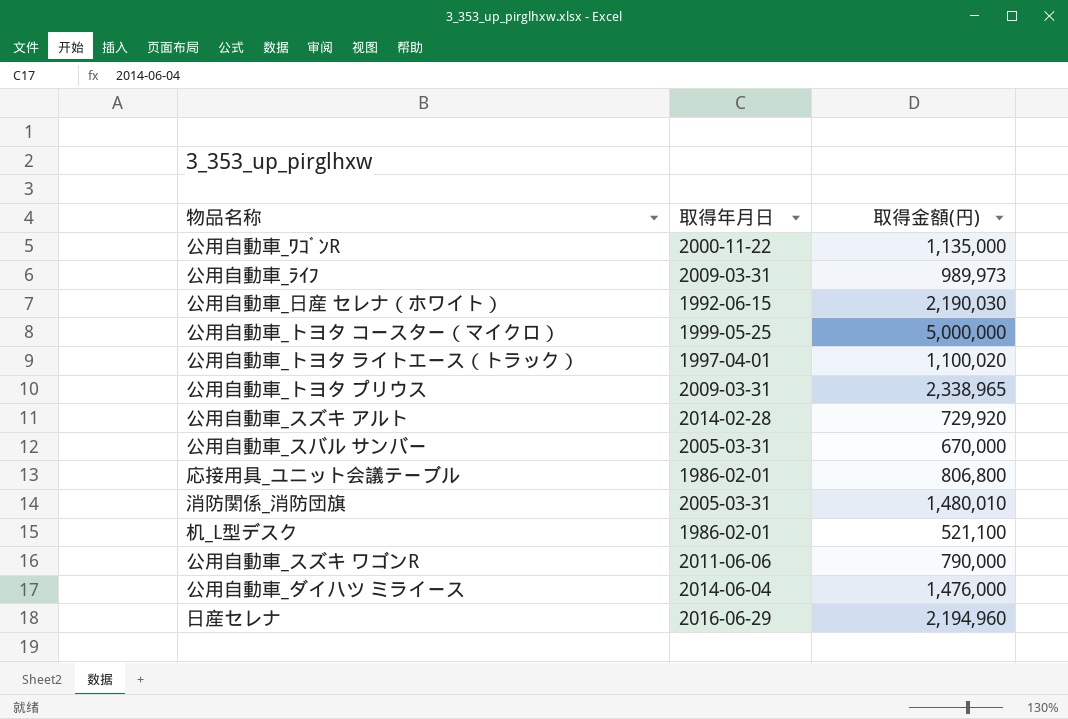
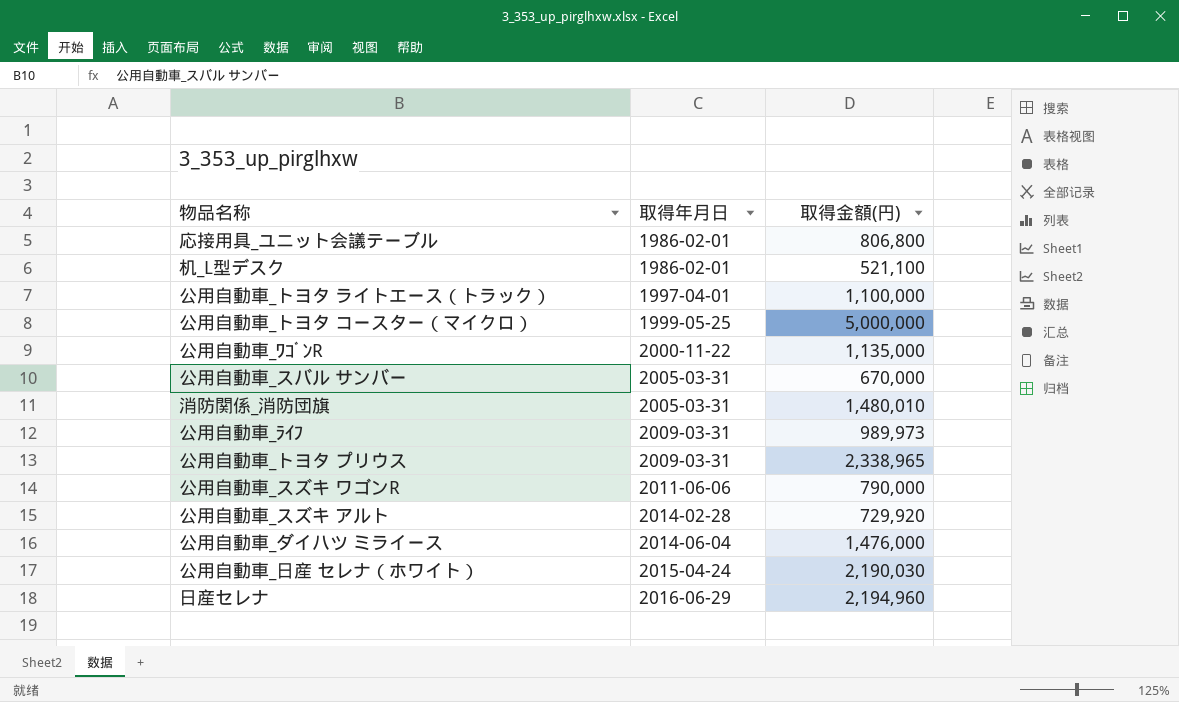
row order: none -> 取得年月日 ascending
公用自動車_トヨタ ライトエース（トラック） | 取得金額(円): 1,100,020 -> 1,100,000
公用自動車_日産 セレナ（ホワイト） | 取得年月日: 1992-06-15 -> 2015-04-24

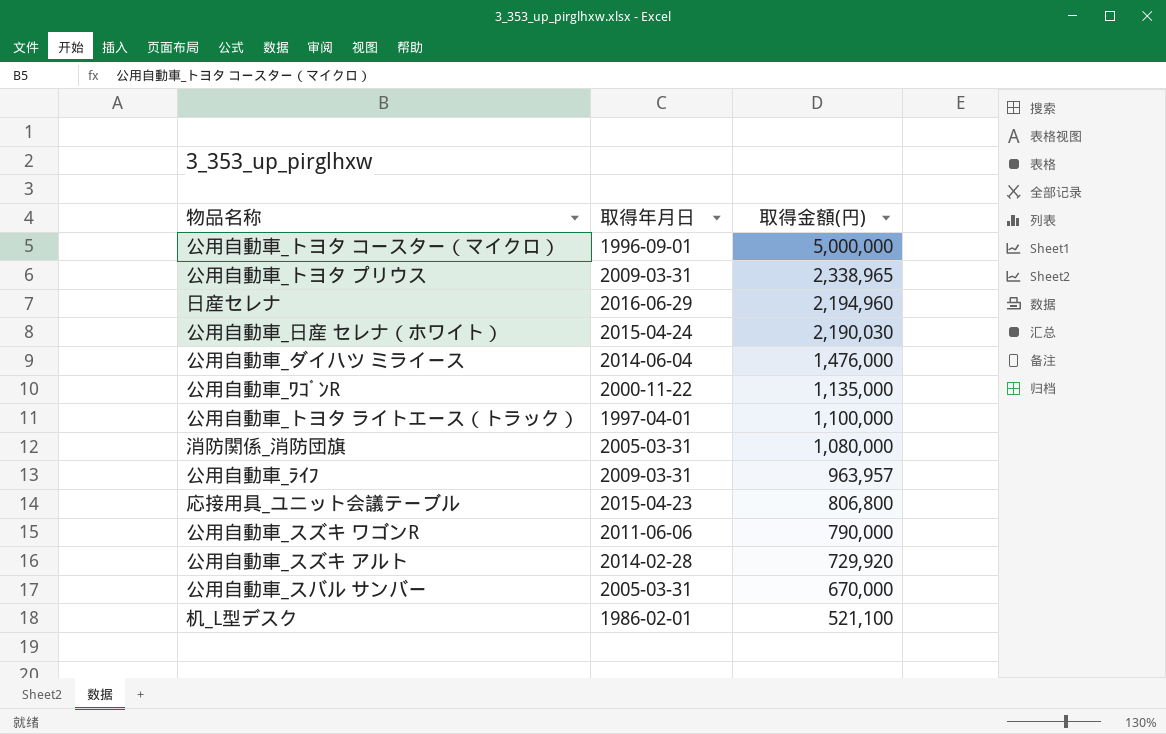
row order: 取得年月日 ascending -> 取得金額(円) descending
公用自動車_トヨタ コースター（マイクロ） | 取得年月日: 1999-05-25 -> 1996-09-01
消防関係_消防団旗 | 取得金額(円): 1,480,010 -> 1,080,000
公用自動車_ﾗｲﾌ | 取得金額(円): 989,973 -> 963,957
応接用具_ユニット会議テーブル | 取得年月日: 1986-02-01 -> 2015-04-23

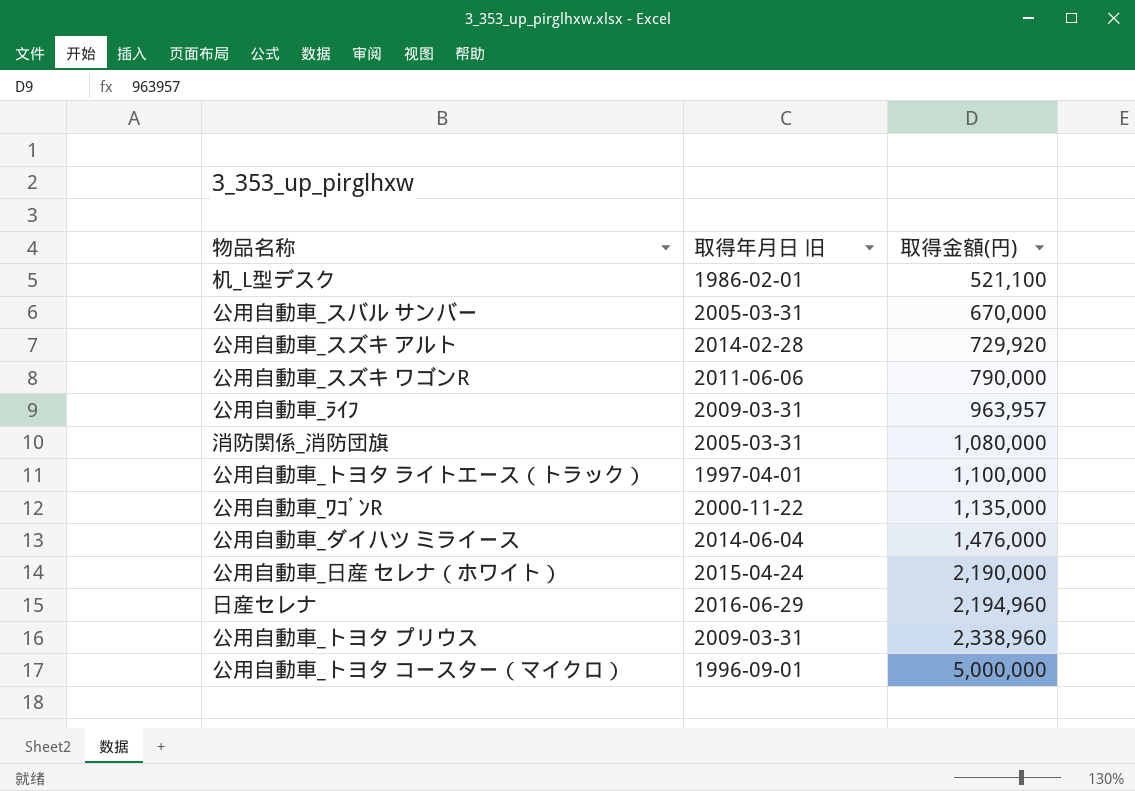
row order: 取得金額(円) descending -> 取得金額(円) ascending
column name: 取得年月日 -> 取得年月日 旧
row 応接用具_ユニット会議テーブル: 2015-04-23 | 806,800 -> none
公用自動車_日産 セレナ（ホワイト） | 取得金額(円): 2,190,030 -> 2,190,000
公用自動車_トヨタ プリウス | 取得金額(円): 2,338,965 -> 2,338,960

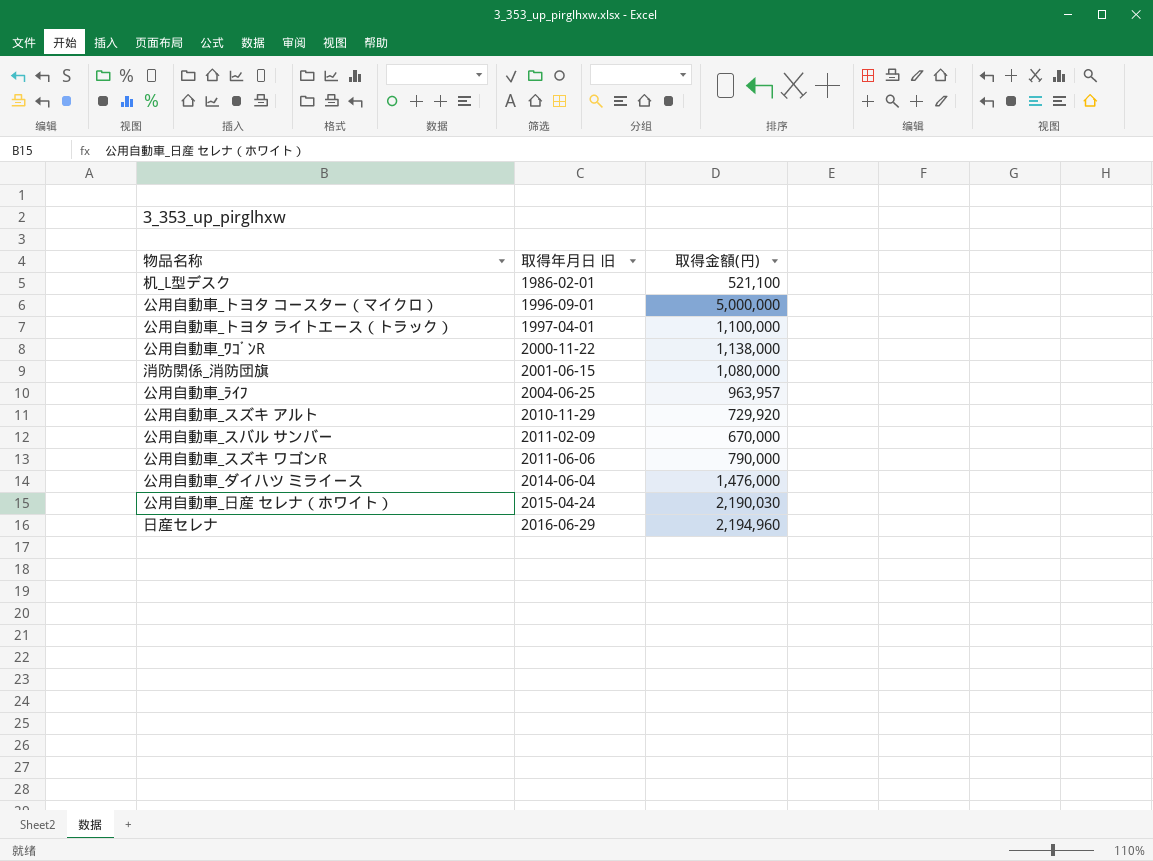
row order: 取得金額(円) ascending -> 取得年月日 旧 ascending
row 公用自動車_トヨタ プリウス: 2009-03-31 | 2,338,960 -> none
公用自動車_ﾜｺﾞﾝR | 取得金額(円): 1,135,000 -> 1,138,000
消防関係_消防団旗 | 取得年月日 旧: 2005-03-31 -> 2001-06-15
公用自動車_ﾗｲﾌ | 取得年月日 旧: 2009-03-31 -> 2004-06-25
公用自動車_スズキ アルト | 取得年月日 旧: 2014-02-28 -> 2010-11-29
公用自動車_スバル サンバー | 取得年月日 旧: 2005-03-31 -> 2011-02-09
公用自動車_日産 セレナ（ホワイト） | 取得金額(円): 2,190,000 -> 2,190,030

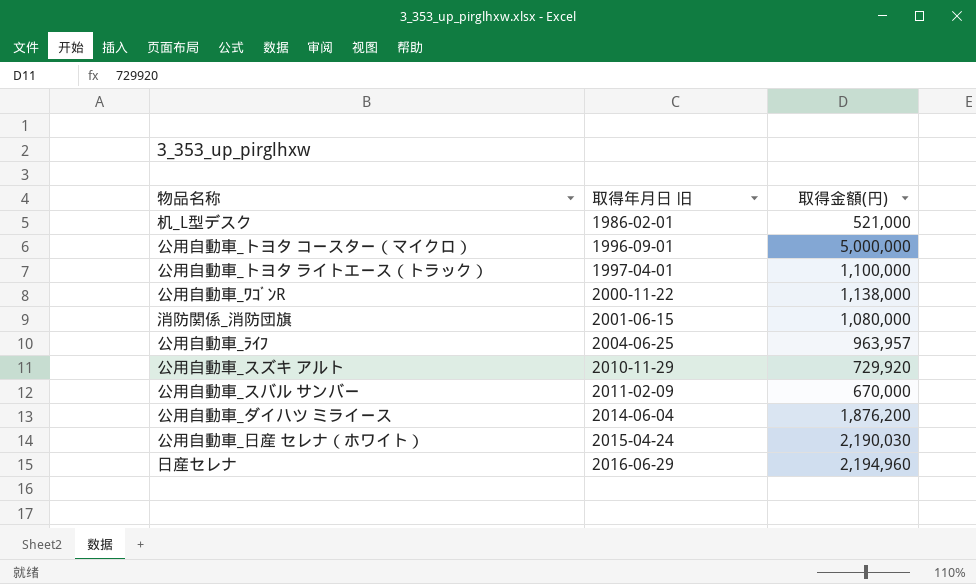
row 公用自動車_スズキ ワゴンR: 2011-06-06 | 790,000 -> none
机_L型デスク | 取得金額(円): 521,100 -> 521,000
公用自動車_ダイハツ ミライース | 取得金額(円): 1,476,000 -> 1,876,200

